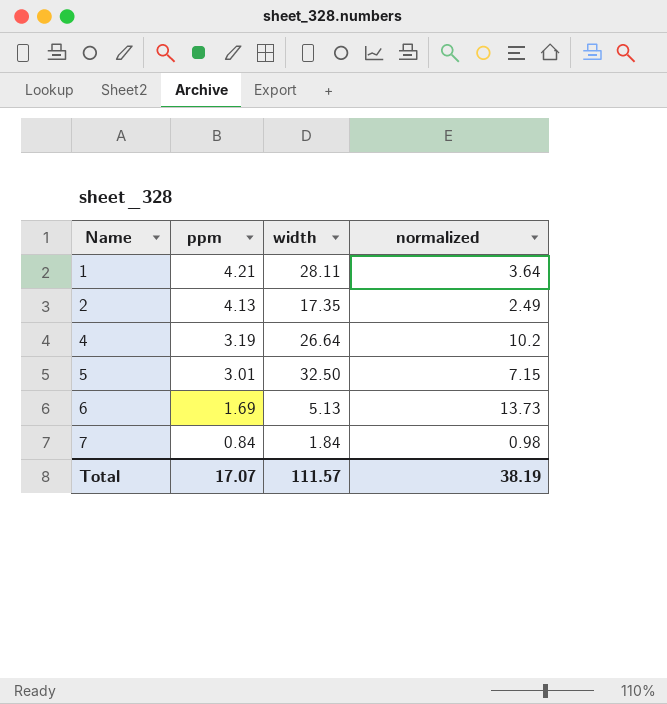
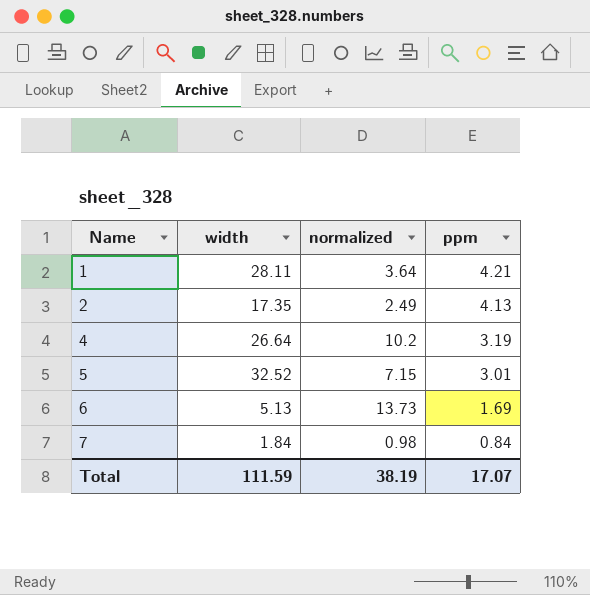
column ppm | position: 2 -> 4
5 | width: 32.50 -> 32.52
Total | width: 111.57 -> 111.59

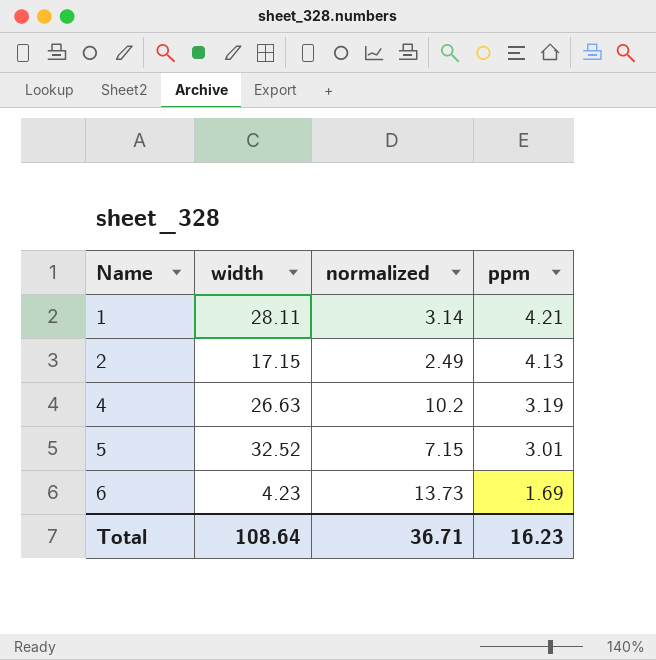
row 7: 1.84 | 0.98 | 0.84 -> none
1 | normalized: 3.64 -> 3.14
2 | width: 17.35 -> 17.15
4 | width: 26.64 -> 26.63
6 | width: 5.13 -> 4.23
Total | width: 111.59 -> 108.64
Total | normalized: 38.19 -> 36.71
Total | ppm: 17.07 -> 16.23

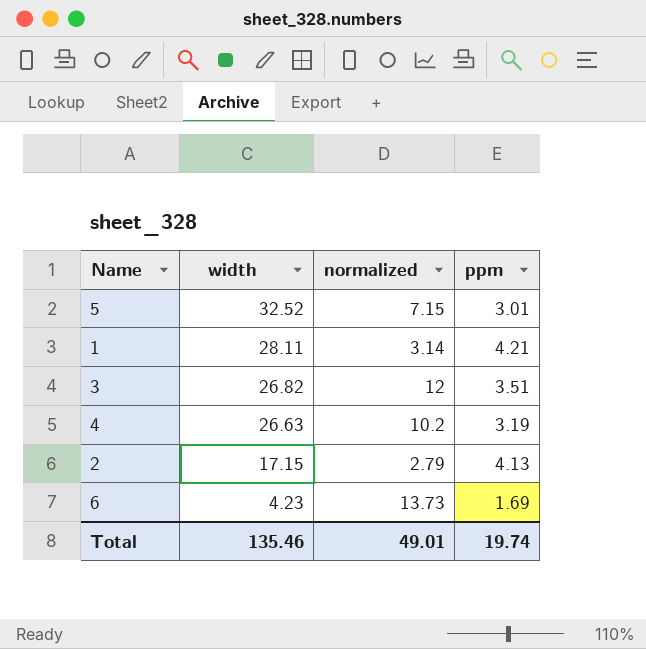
row order: Name ascending -> width descending
row 3: none -> 26.82 | 12 | 3.51
2 | normalized: 2.49 -> 2.79
Total | width: 108.64 -> 135.46
Total | normalized: 36.71 -> 49.01
Total | ppm: 16.23 -> 19.74

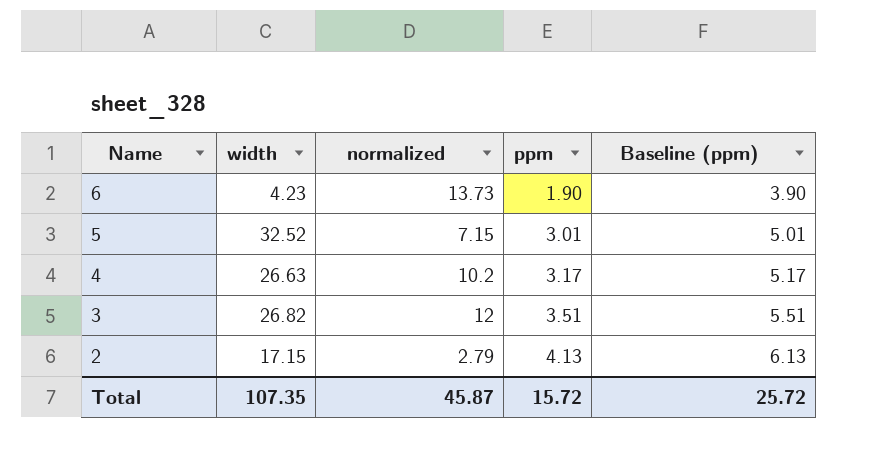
row order: width descending -> Name descending
column Baseline (ppm) | formula: none -> [ppm] + 2
row 1: 28.11 | 3.14 | 4.21 -> none
6 | ppm: 1.69 -> 1.90
4 | ppm: 3.19 -> 3.17
Total | width: 135.46 -> 107.35
Total | normalized: 49.01 -> 45.87
Total | ppm: 19.74 -> 15.72

